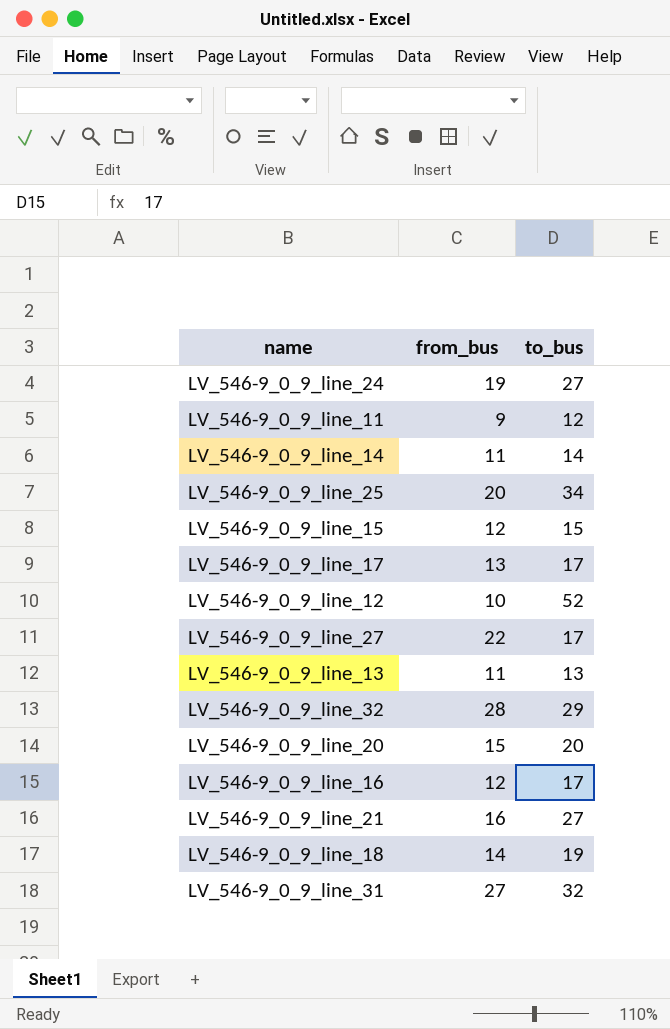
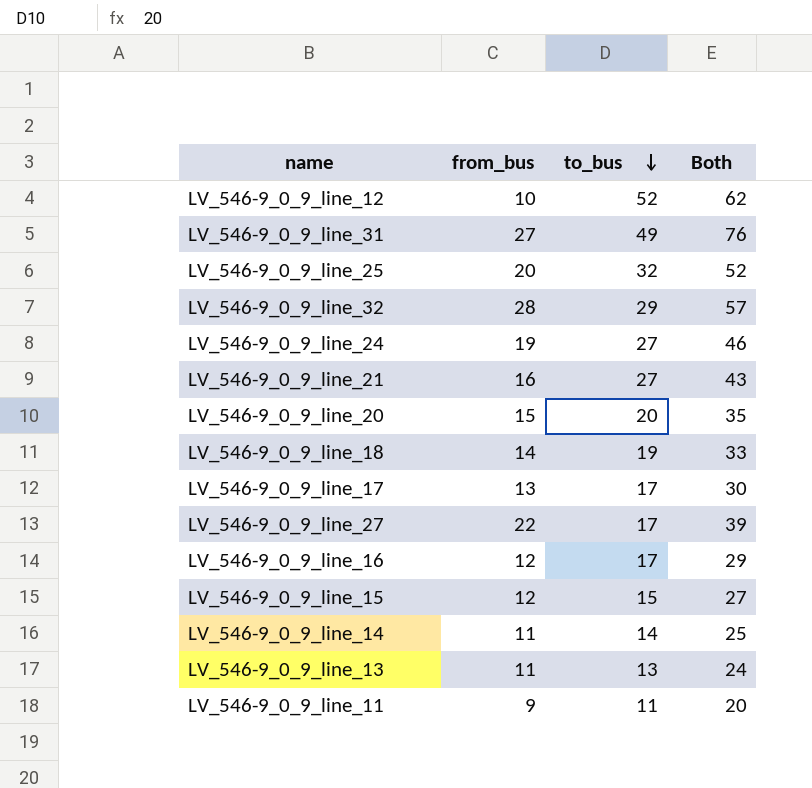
row order: none -> to_bus descending
column Both | formula: none -> [from_bus] + [to_bus]
LV_546-9_0_9_line_31 | to_bus: 32 -> 49
LV_546-9_0_9_line_25 | to_bus: 34 -> 32
LV_546-9_0_9_line_11 | to_bus: 12 -> 11

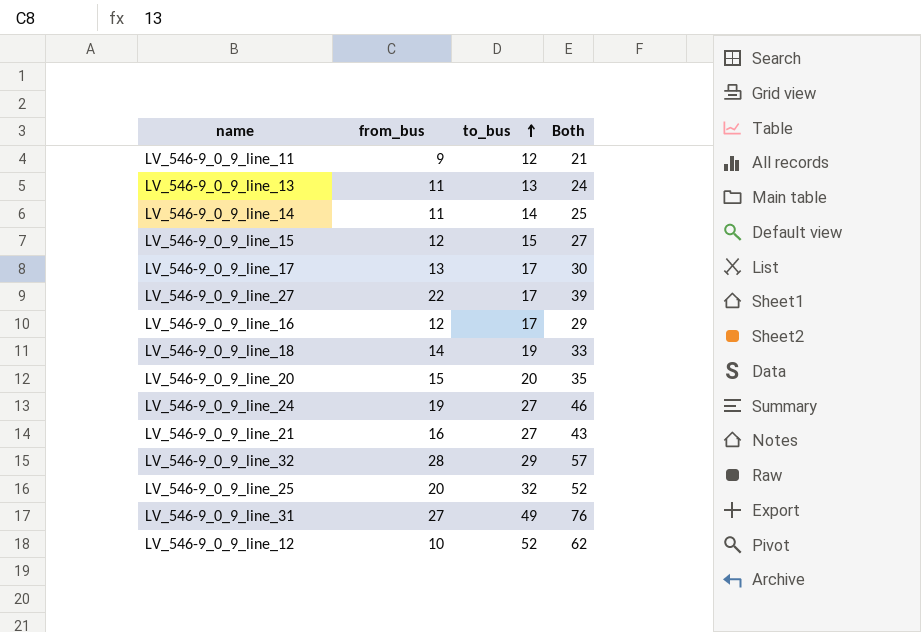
row order: to_bus descending -> to_bus ascending
LV_546-9_0_9_line_11 | to_bus: 11 -> 12
LV_546-9_0_9_line_11 | Both: 20 -> 21

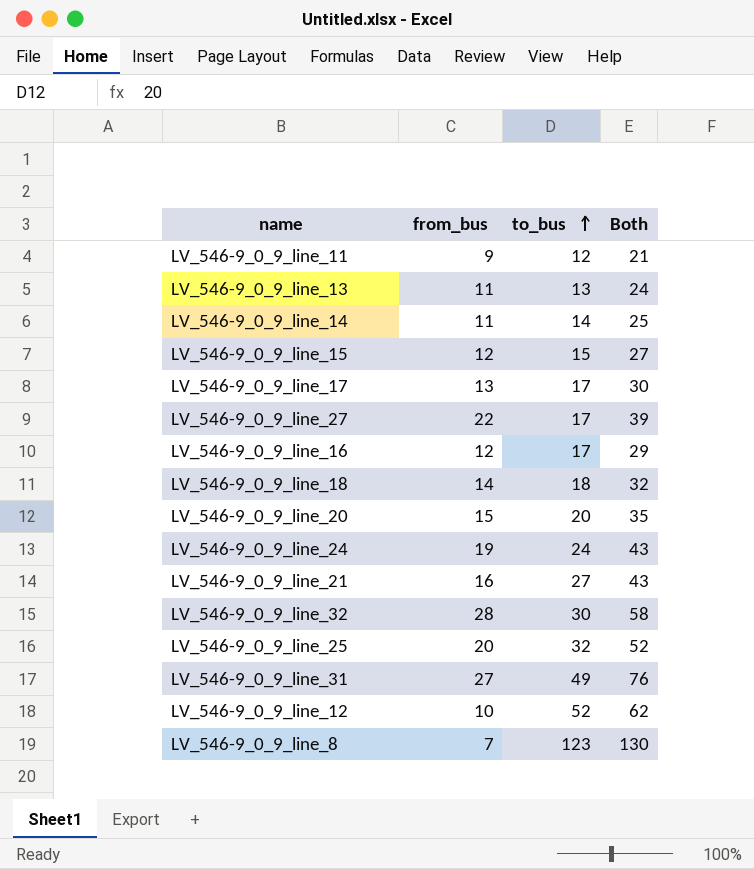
LV_546-9_0_9_line_18 | to_bus: 19 -> 18
LV_546-9_0_9_line_18 | Both: 33 -> 32
LV_546-9_0_9_line_24 | to_bus: 27 -> 24
LV_546-9_0_9_line_24 | Both: 46 -> 43
LV_546-9_0_9_line_32 | to_bus: 29 -> 30
LV_546-9_0_9_line_32 | Both: 57 -> 58
row LV_546-9_0_9_line_8: none -> 7 | 123 | 130

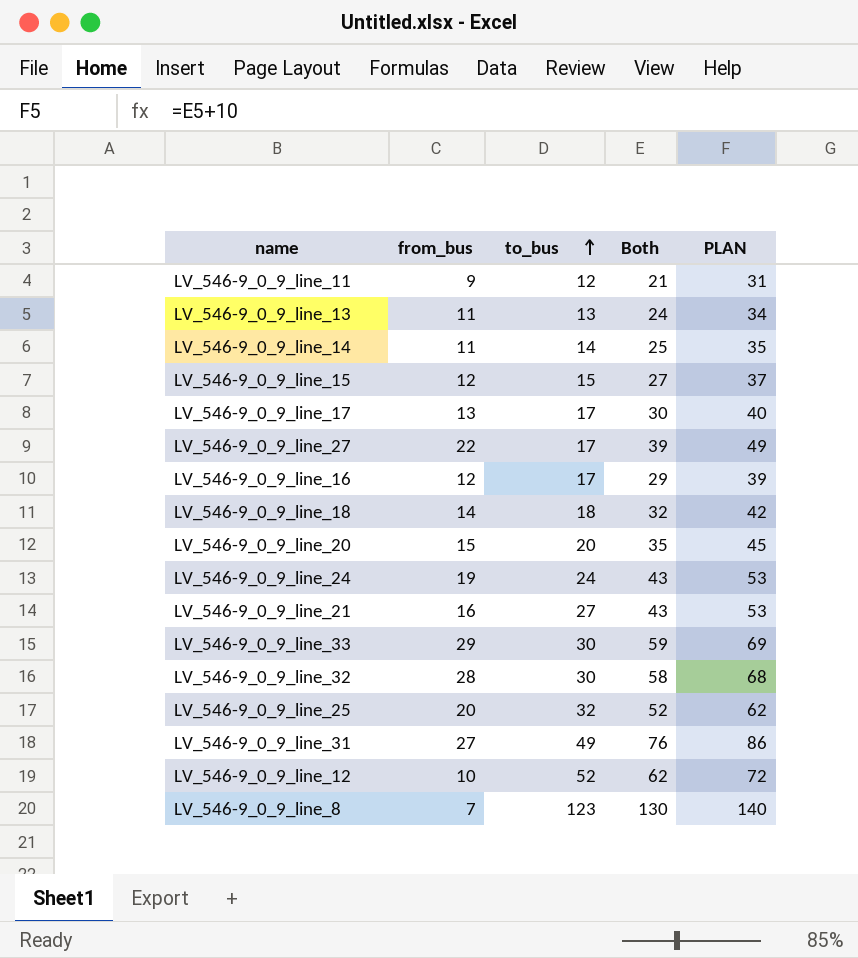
column PLAN | formula: none -> [Both] + 10
row LV_546-9_0_9_line_33: none -> 29 | 30 | 59 | 69

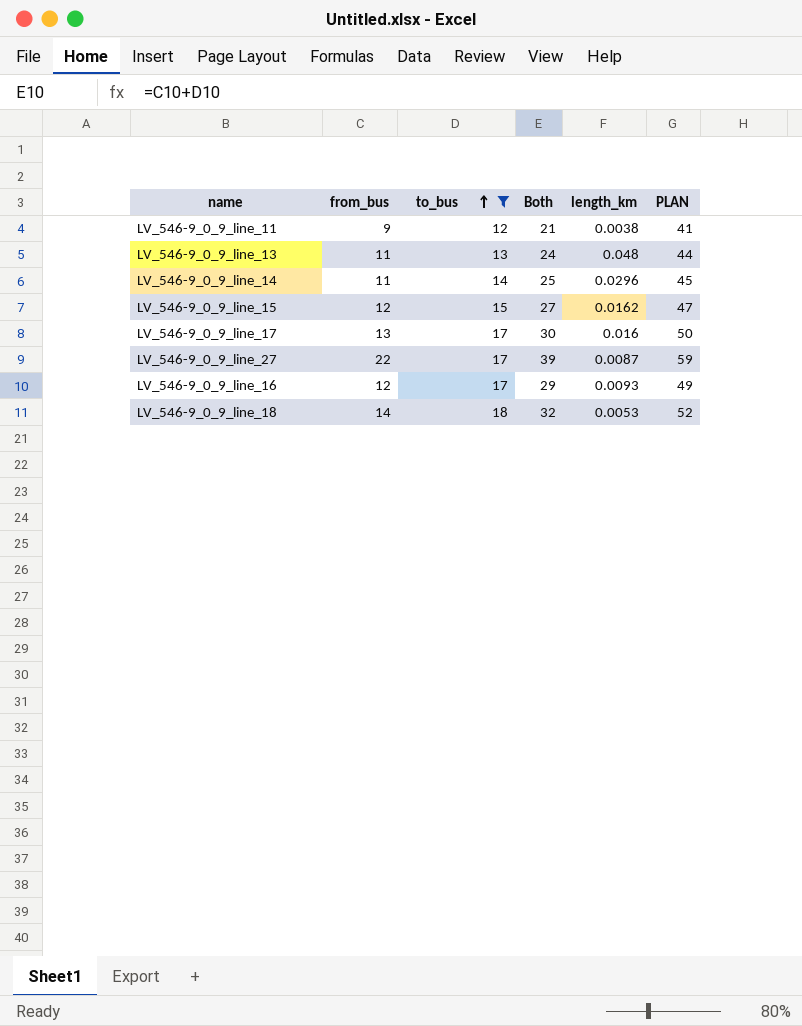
filter: none -> to_bus <= 18
column length_km | position: none -> 5
column PLAN | formula: [Both] + 10 -> [Both] + 20

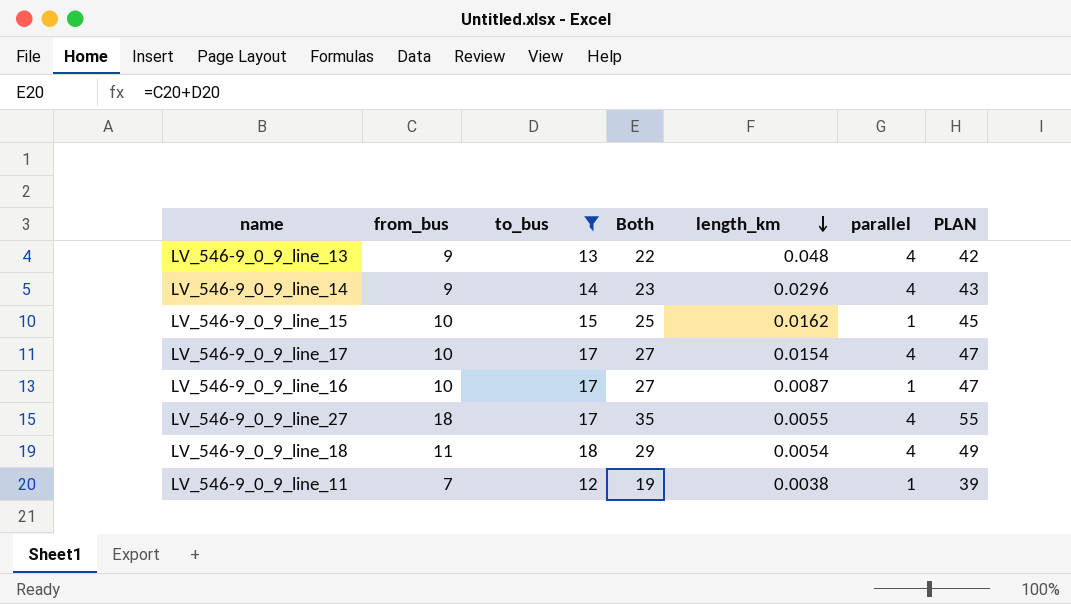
row order: to_bus ascending -> length_km descending
column parallel | position: none -> 6
LV_546-9_0_9_line_13 | from_bus: 11 -> 9
LV_546-9_0_9_line_13 | Both: 24 -> 22
LV_546-9_0_9_line_13 | PLAN: 44 -> 42
LV_546-9_0_9_line_14 | from_bus: 11 -> 9
LV_546-9_0_9_line_14 | Both: 25 -> 23
LV_546-9_0_9_line_14 | PLAN: 45 -> 43
LV_546-9_0_9_line_15 | from_bus: 12 -> 10
LV_546-9_0_9_line_15 | Both: 27 -> 25
LV_546-9_0_9_line_15 | PLAN: 47 -> 45
LV_546-9_0_9_line_17 | from_bus: 13 -> 10
LV_546-9_0_9_line_17 | Both: 30 -> 27
LV_546-9_0_9_line_17 | length_km: 0.016 -> 0.0154
LV_546-9_0_9_line_17 | PLAN: 50 -> 47
LV_546-9_0_9_line_16 | from_bus: 12 -> 10
LV_546-9_0_9_line_16 | Both: 29 -> 27
LV_546-9_0_9_line_16 | length_km: 0.0093 -> 0.0087
LV_546-9_0_9_line_16 | PLAN: 49 -> 47
LV_546-9_0_9_line_27 | from_bus: 22 -> 18
LV_546-9_0_9_line_27 | Both: 39 -> 35
LV_546-9_0_9_line_27 | length_km: 0.0087 -> 0.0055
LV_546-9_0_9_line_27 | PLAN: 59 -> 55
LV_546-9_0_9_line_18 | from_bus: 14 -> 11
LV_546-9_0_9_line_18 | Both: 32 -> 29
LV_546-9_0_9_line_18 | length_km: 0.0053 -> 0.0054
LV_546-9_0_9_line_18 | PLAN: 52 -> 49
LV_546-9_0_9_line_11 | from_bus: 9 -> 7
LV_546-9_0_9_line_11 | Both: 21 -> 19
LV_546-9_0_9_line_11 | PLAN: 41 -> 39

